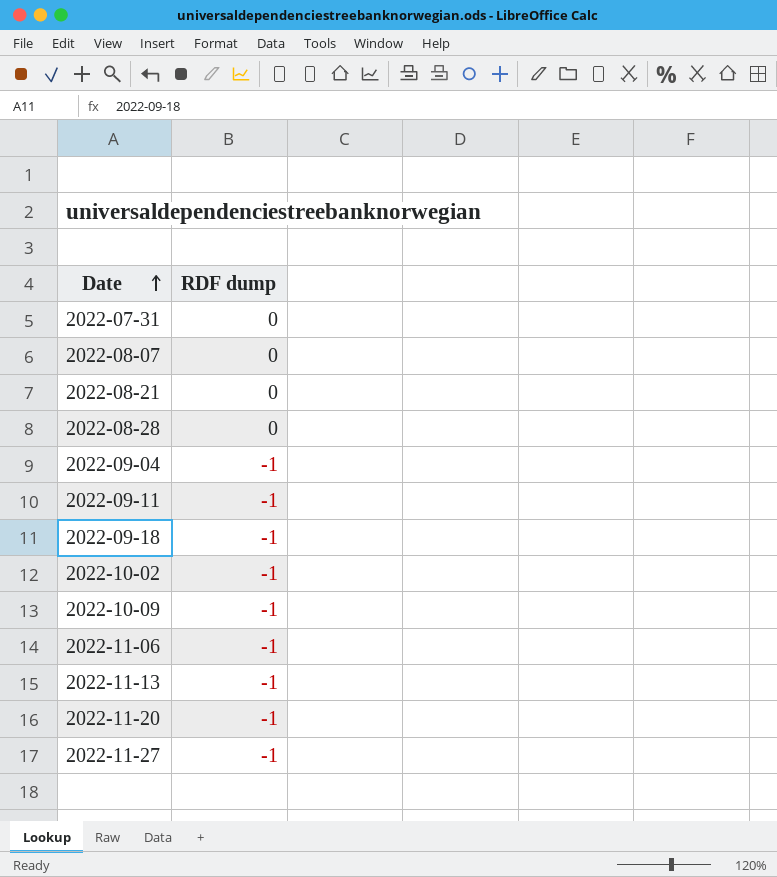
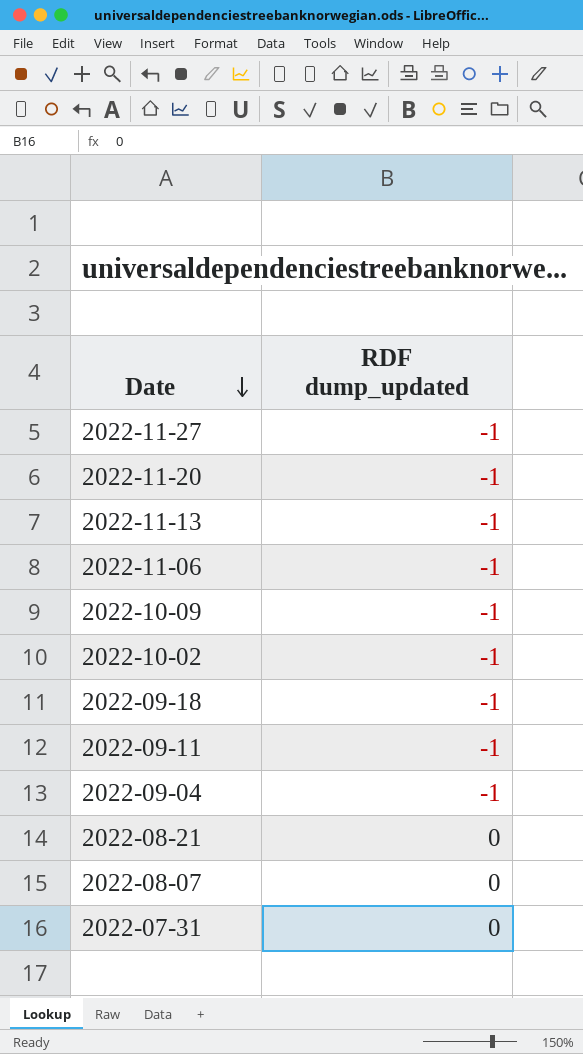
row order: Date ascending -> Date descending
column name: RDF dump -> RDF dump_updated
row 2022-08-28: 0 -> none

